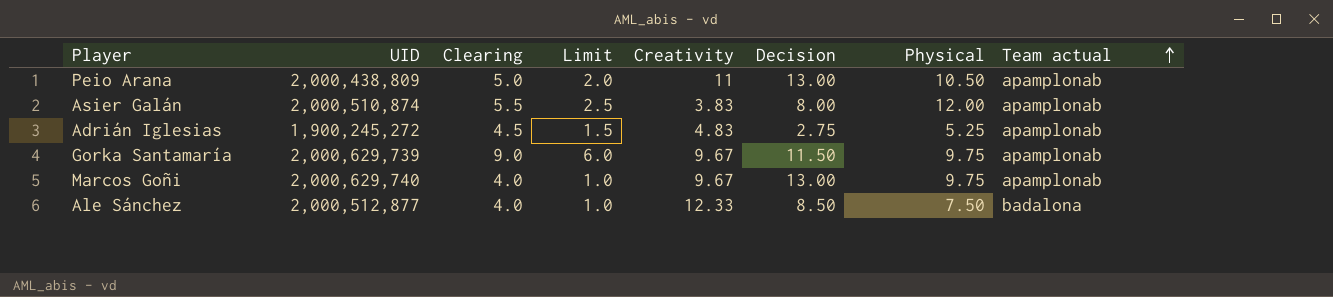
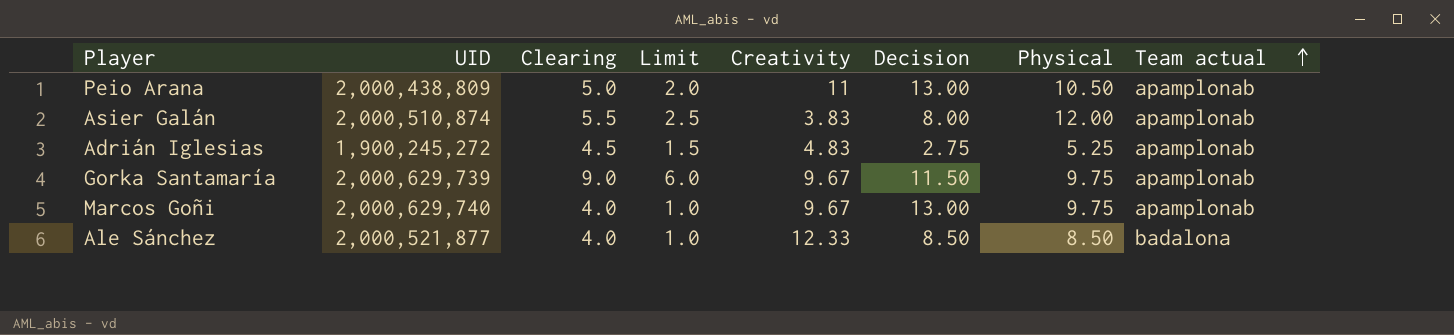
Ale Sánchez | UID: 2,000,512,877 -> 2,000,521,877
Ale Sánchez | Physical: 7.50 -> 8.50

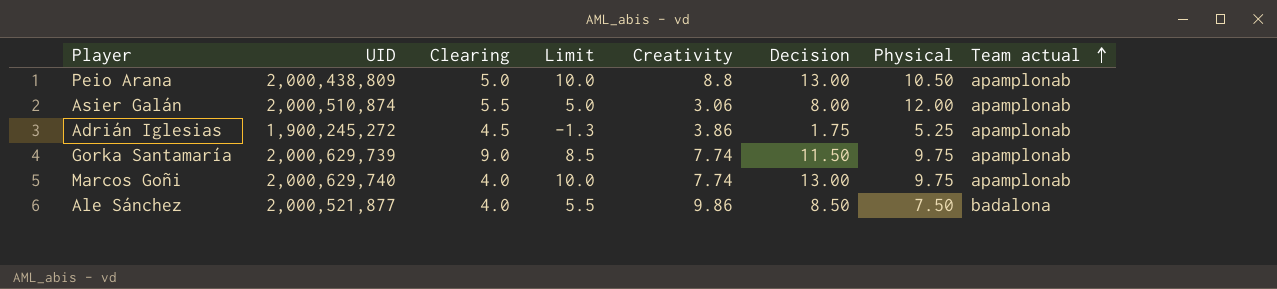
column Limit | formula: [Clearing] - 3 -> [Decision] - 3
Peio Arana | Creativity: 11 -> 8.8
Asier Galán | Creativity: 3.83 -> 3.06
Adrián Iglesias | Creativity: 4.83 -> 3.86
Adrián Iglesias | Decision: 2.75 -> 1.75
Gorka Santamaría | Creativity: 9.67 -> 7.74
Marcos Goñi | Creativity: 9.67 -> 7.74
Ale Sánchez | Creativity: 12.33 -> 9.86
Ale Sánchez | Physical: 8.50 -> 7.50

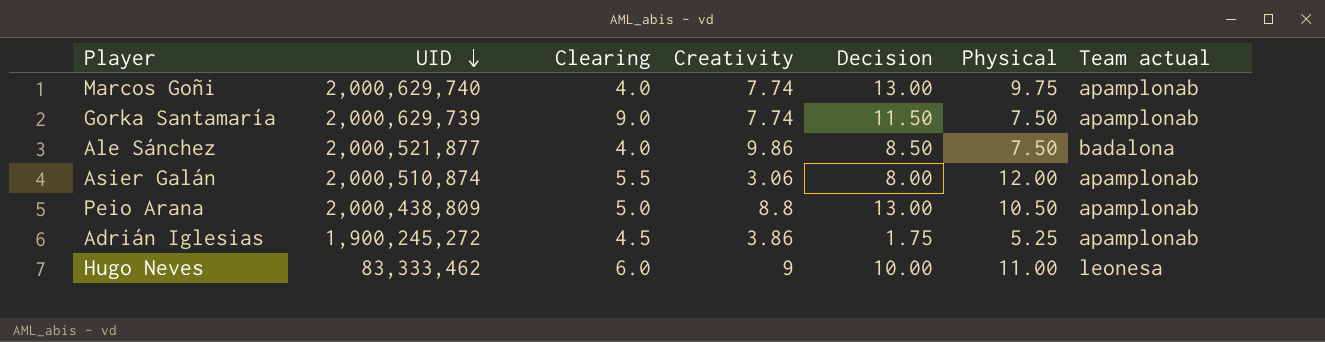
row order: Team actual ascending -> UID descending
column Limit | formula: [Decision] - 3 -> none
Gorka Santamaría | Physical: 9.75 -> 7.50
row Hugo Neves: none -> 83,333,462 | 6.0 | 9 | 10.00 | 11.00 | leonesa

